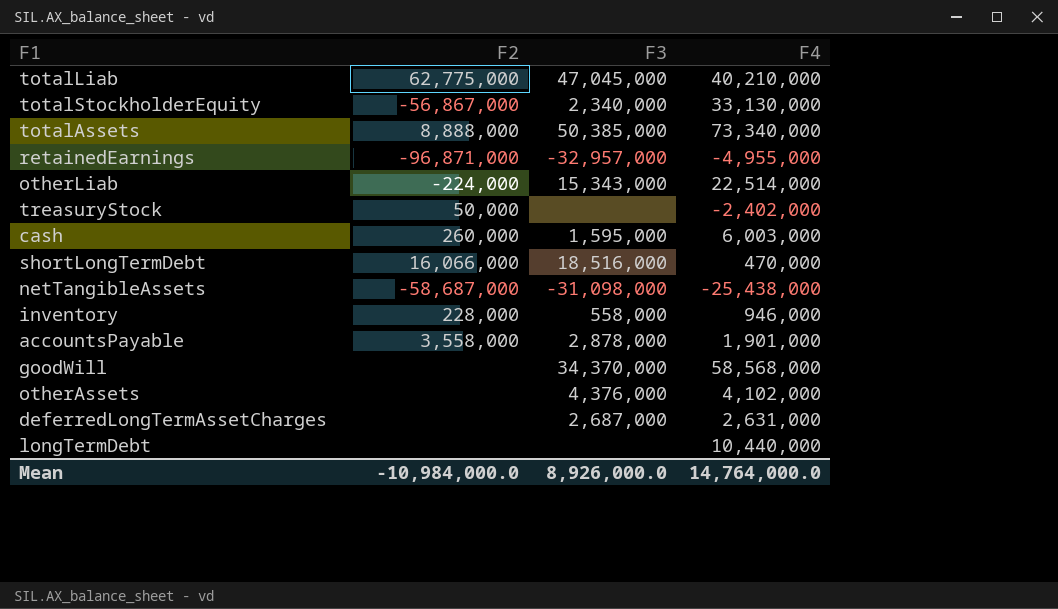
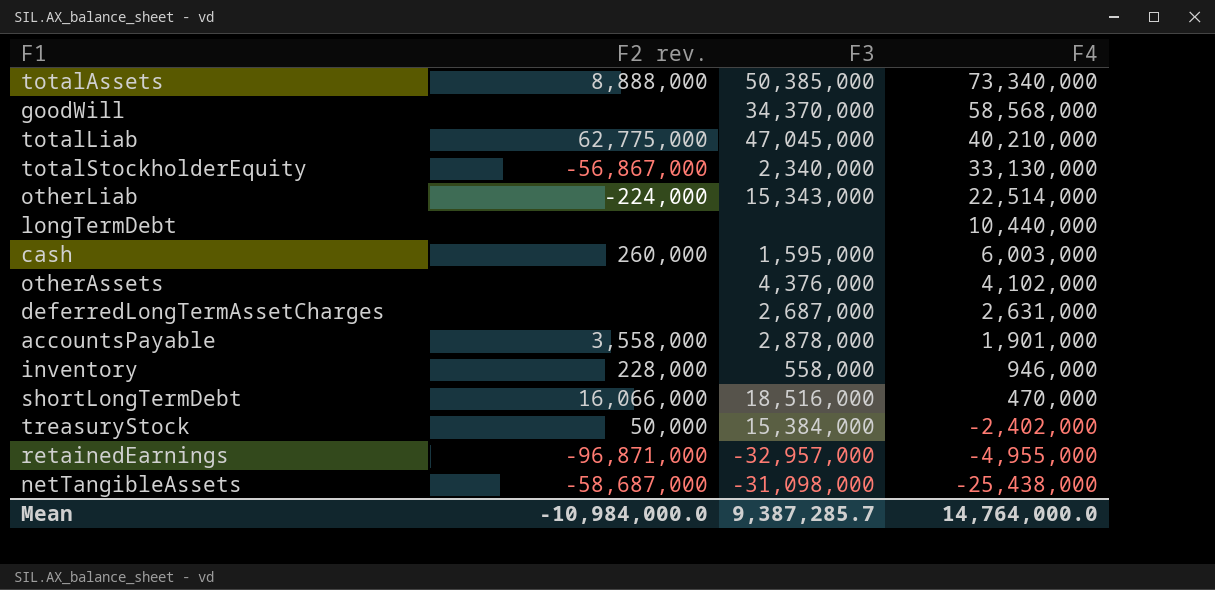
row order: none -> F4 descending
column name: F2 -> F2 rev.
treasuryStock | F3: none -> 15,384,000
Mean | F3: 8,926,000.0 -> 9,387,285.7

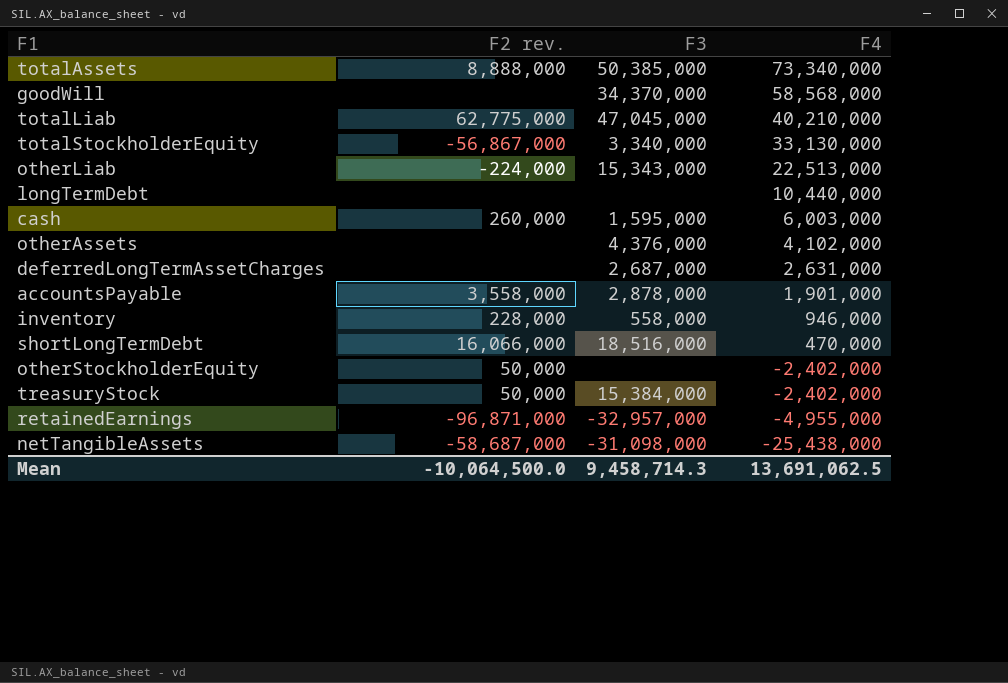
totalStockholderEquity | F3: 2,340,000 -> 3,340,000
otherLiab | F4: 22,514,000 -> 22,513,000
row otherStockholderEquity: none -> 50,000 | none | -2,402,000
Mean | F2 rev.: -10,984,000.0 -> -10,064,500.0
Mean | F3: 9,387,285.7 -> 9,458,714.3
Mean | F4: 14,764,000.0 -> 13,691,062.5

